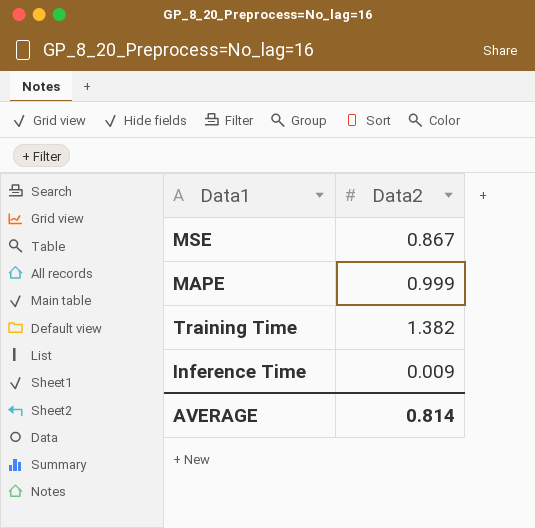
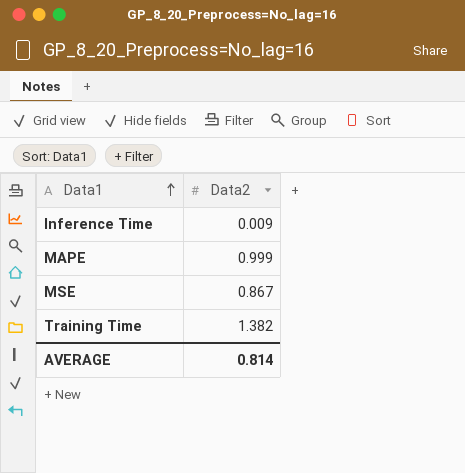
row order: none -> Data1 ascending

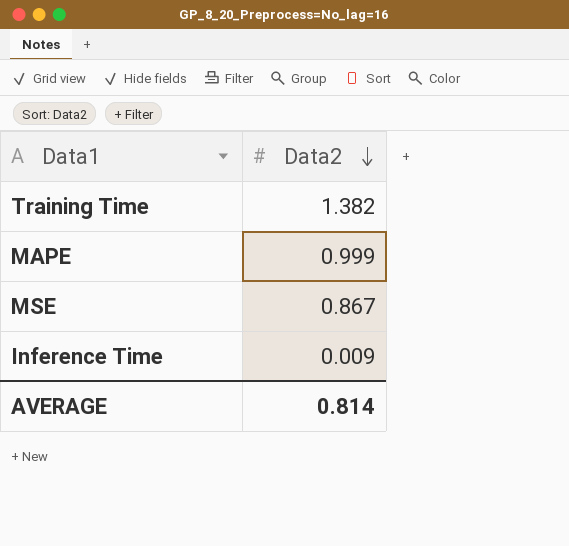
row order: Data1 ascending -> Data2 descending

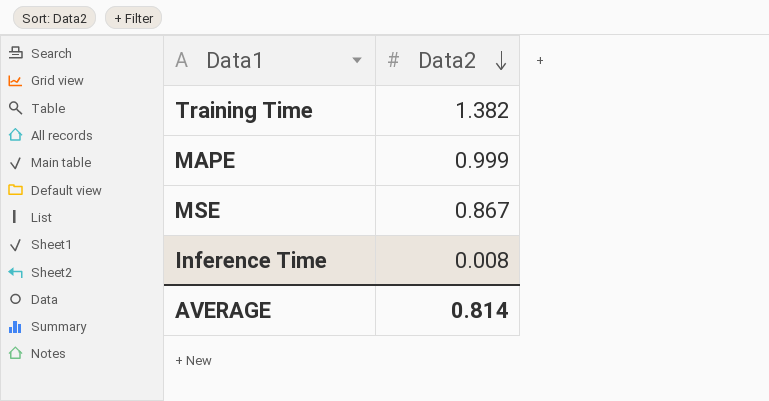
Inference Time | Data2: 0.009 -> 0.008

